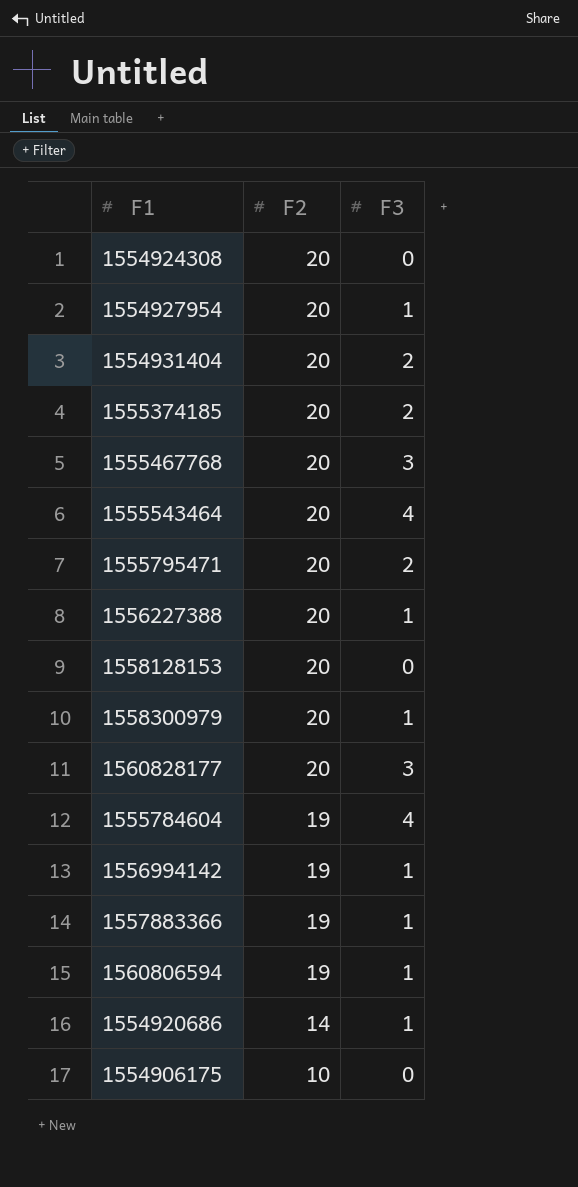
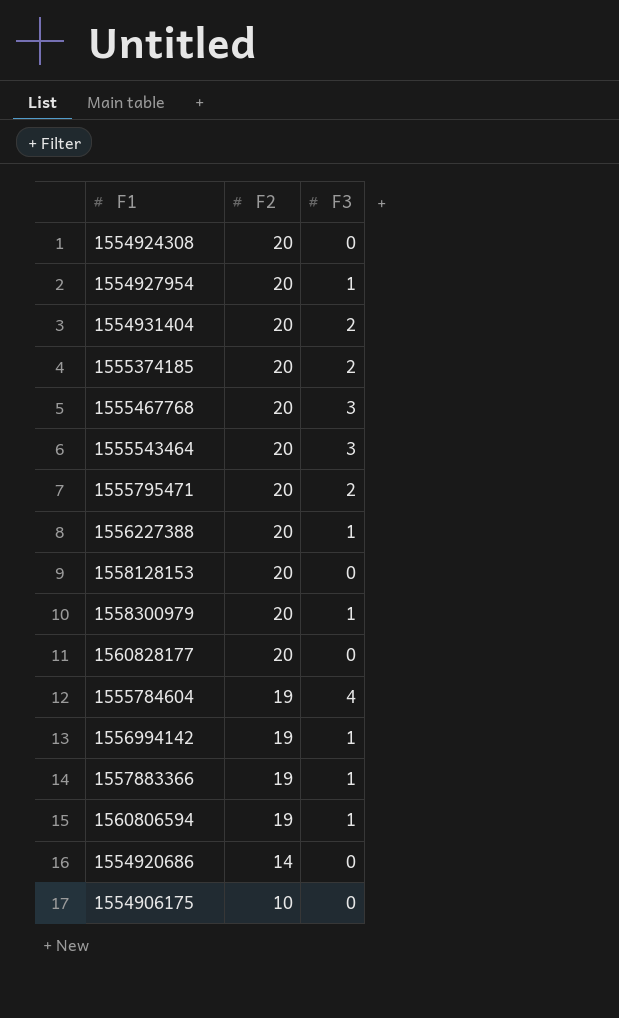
1555543464 | F3: 4 -> 3
1560828177 | F3: 3 -> 0
1554920686 | F3: 1 -> 0

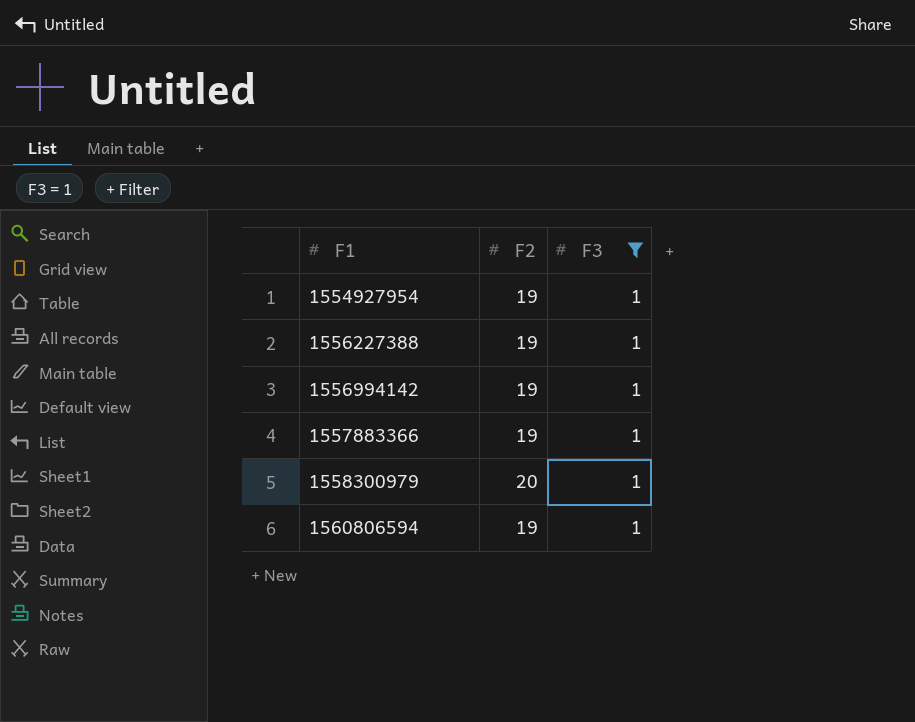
filter: none -> F3 = 1
row order: F2 descending -> F1 ascending
1554927954 | F2: 20 -> 19
1556227388 | F2: 20 -> 19

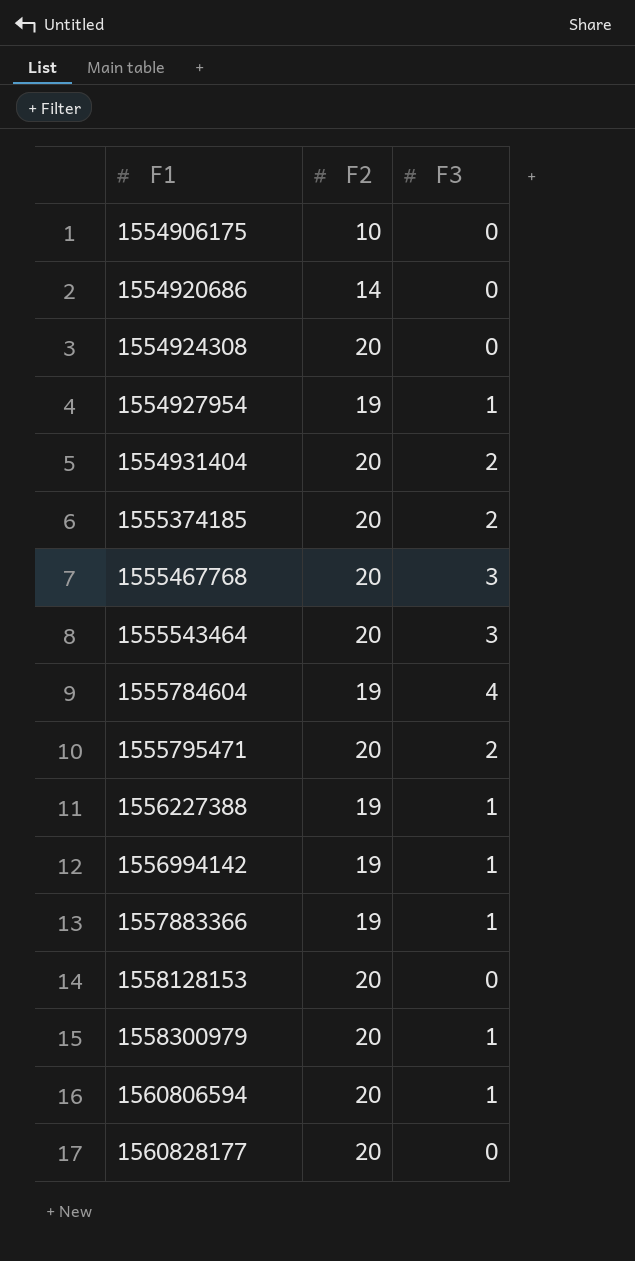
filter: F3 = 1 -> none
1560806594 | F2: 19 -> 20

